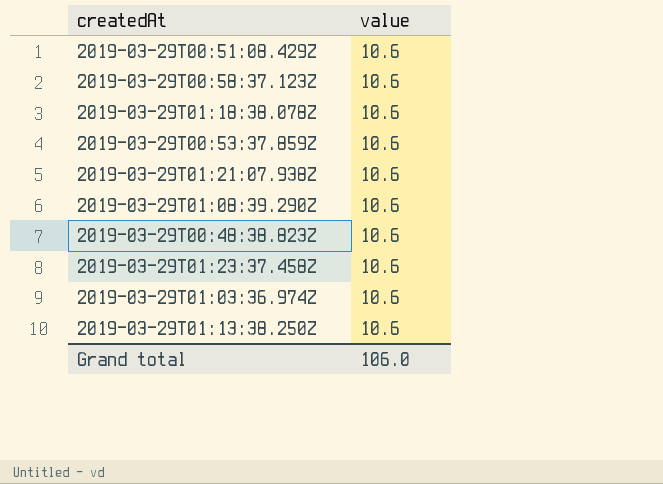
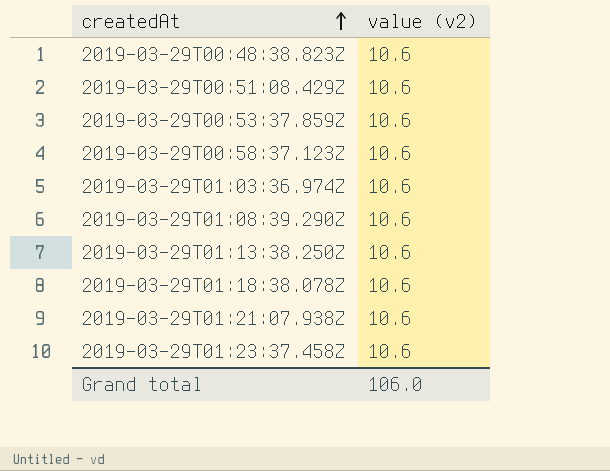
row order: none -> createdAt ascending
column name: value -> value (v2)

